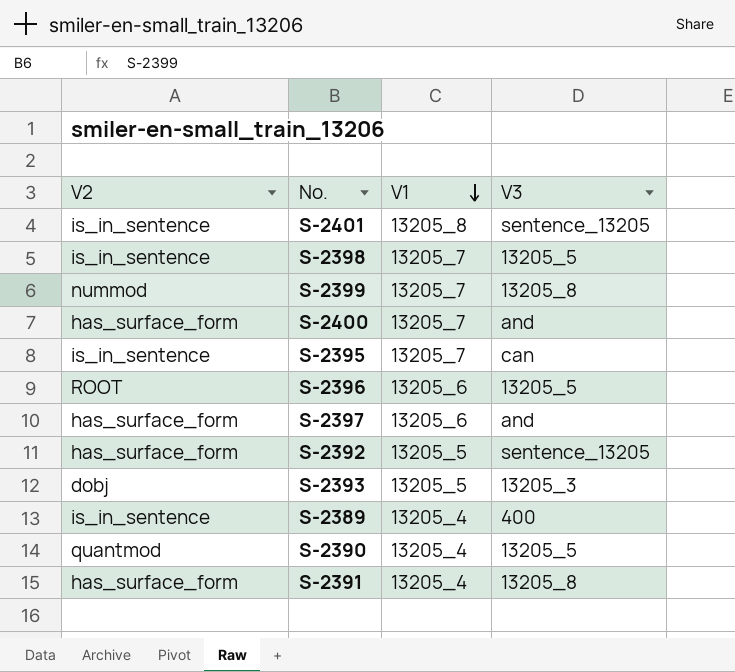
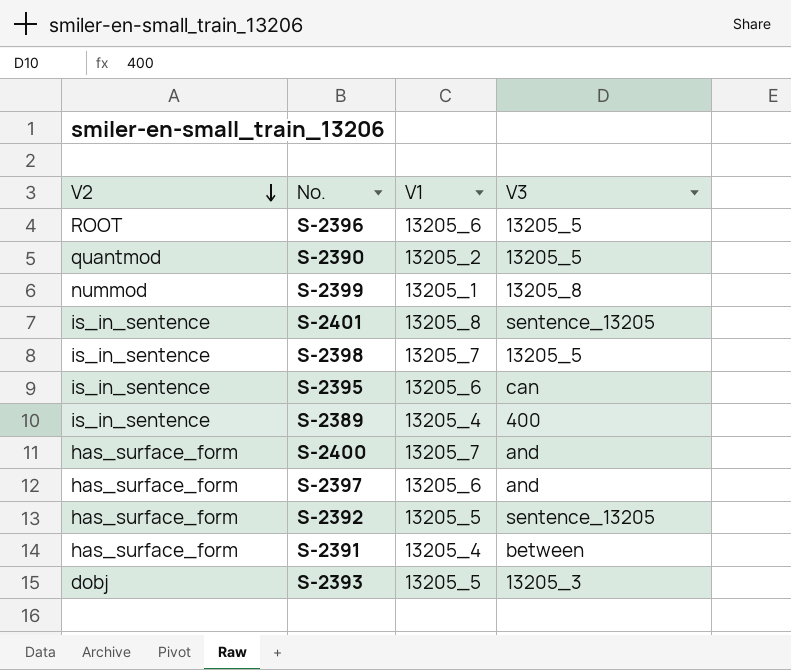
row order: V1 descending -> V2 descending
S-2390 | V1: 13205_4 -> 13205_2
S-2399 | V1: 13205_7 -> 13205_1
S-2395 | V1: 13205_7 -> 13205_6
S-2391 | V3: 13205_8 -> between

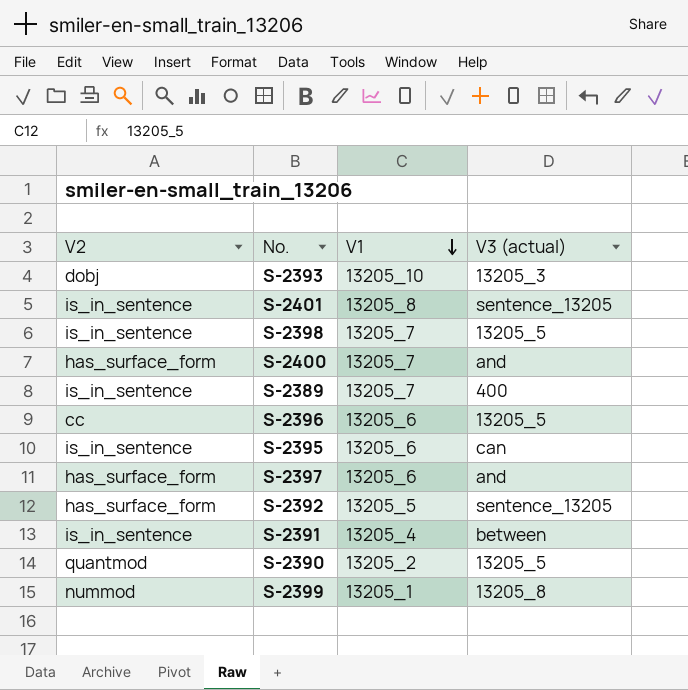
row order: V2 descending -> V1 descending
column name: V3 -> V3 (actual)
S-2393 | V1: 13205_5 -> 13205_10
S-2389 | V1: 13205_4 -> 13205_7
S-2396 | V2: ROOT -> cc
S-2391 | V2: has_surface_form -> is_in_sentence

